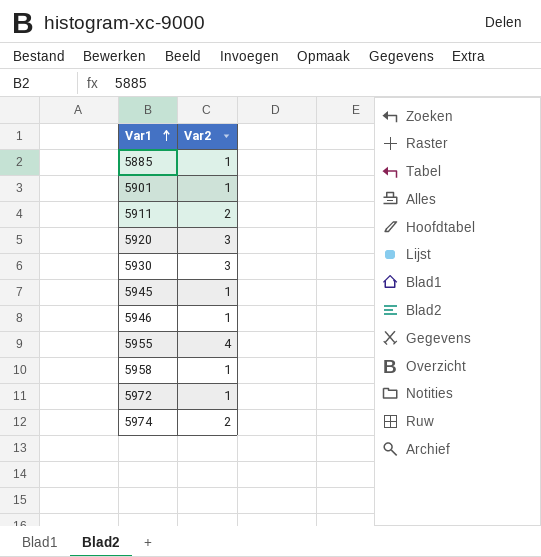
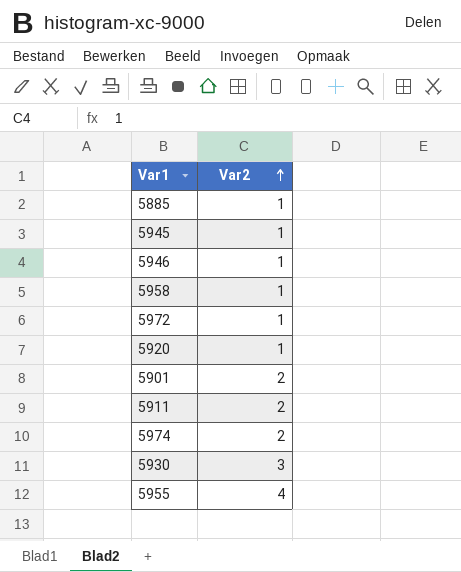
row order: Var1 ascending -> Var2 ascending
5920 | Var2: 3 -> 1
5901 | Var2: 1 -> 2

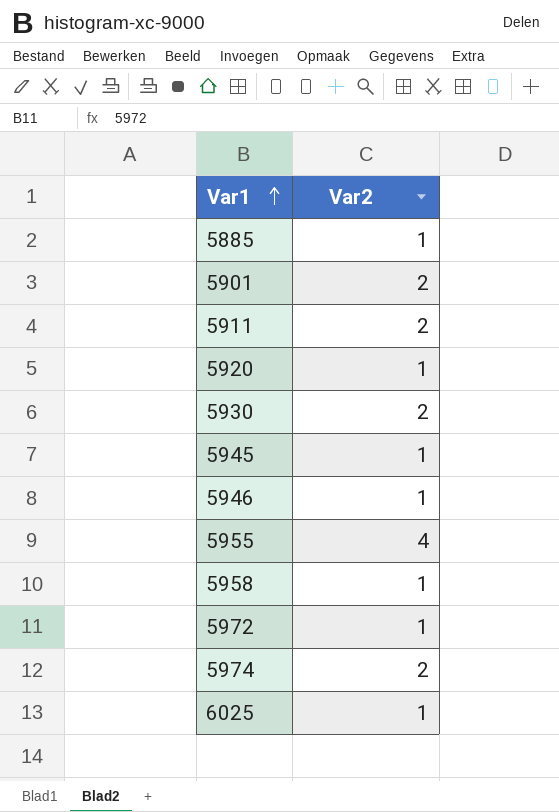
row order: Var2 ascending -> Var1 ascending
5930 | Var2: 3 -> 2
row 6025: none -> 1

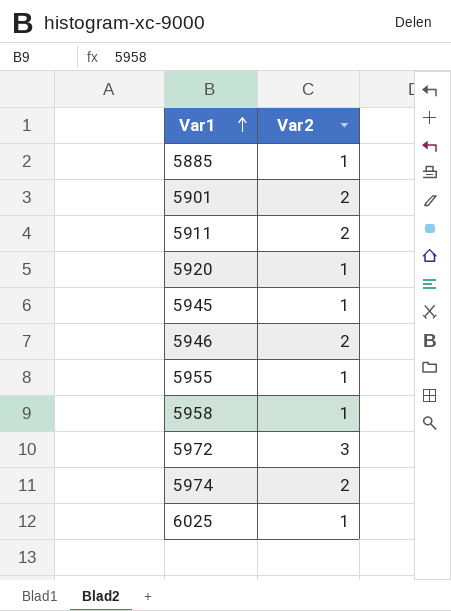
row 5930: 2 -> none
5946 | Var2: 1 -> 2
5955 | Var2: 4 -> 1
5972 | Var2: 1 -> 3

